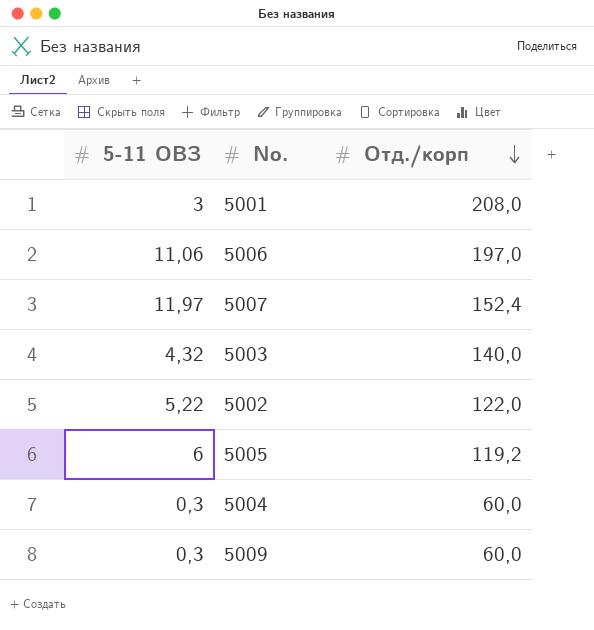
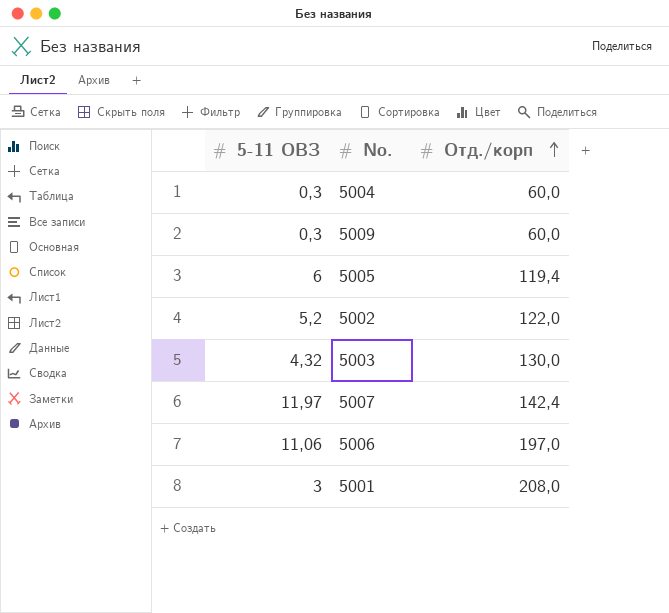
row order: Отд./корп descending -> Отд./корп ascending
5005 | Отд./корп: 119,2 -> 119,4
5002 | 5-11 ОВЗ: 5,22 -> 5,2
5003 | Отд./корп: 140,0 -> 130,0
5007 | Отд./корп: 152,4 -> 142,4

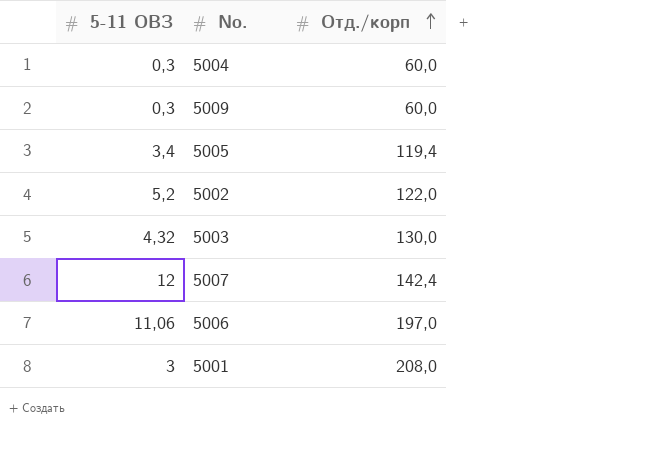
5005 | 5-11 ОВЗ: 6 -> 3,4
5007 | 5-11 ОВЗ: 11,97 -> 12

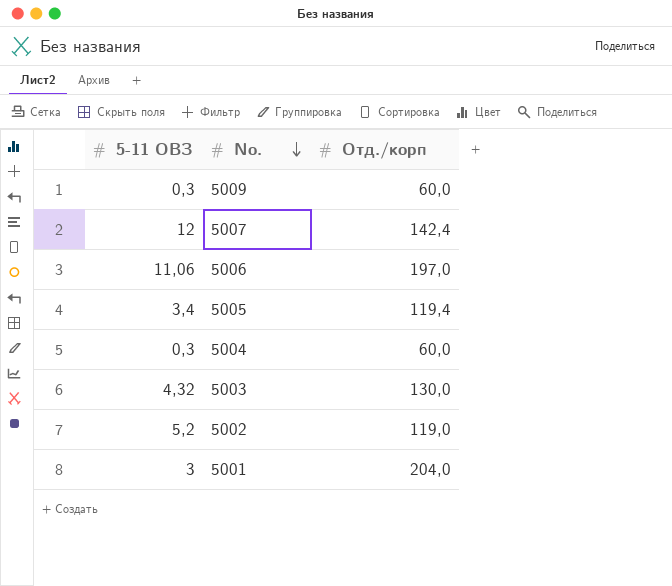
row order: Отд./корп ascending -> No. descending
5002 | Отд./корп: 122,0 -> 119,0
5001 | Отд./корп: 208,0 -> 204,0

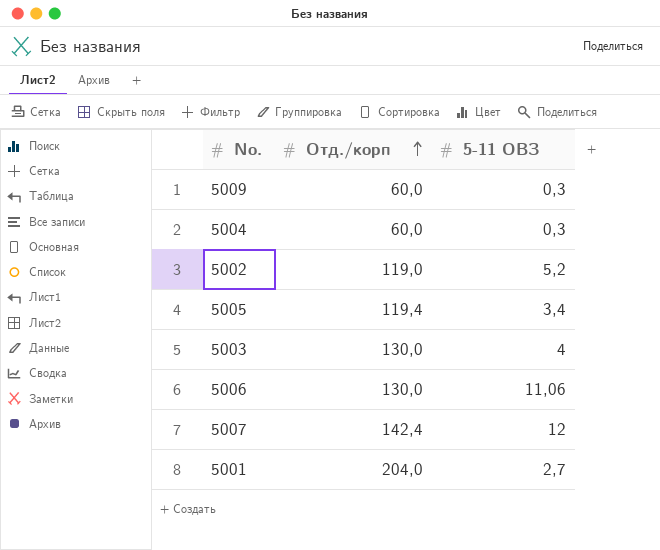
row order: No. descending -> Отд./корп ascending
column 5-11 ОВЗ | position: 1 -> 3
5003 | 5-11 ОВЗ: 4,32 -> 4
5006 | Отд./корп: 197,0 -> 130,0
5001 | 5-11 ОВЗ: 3 -> 2,7

